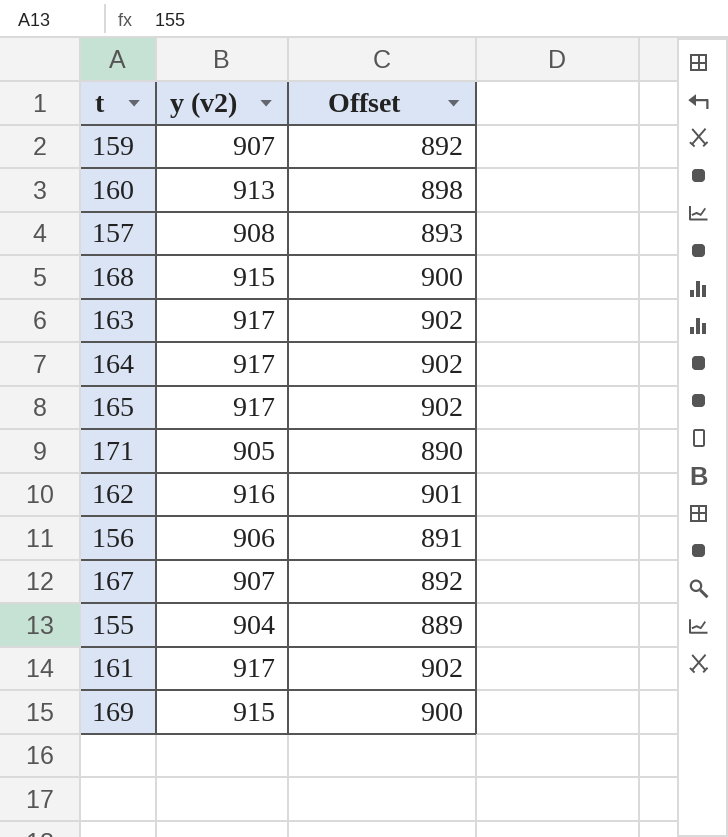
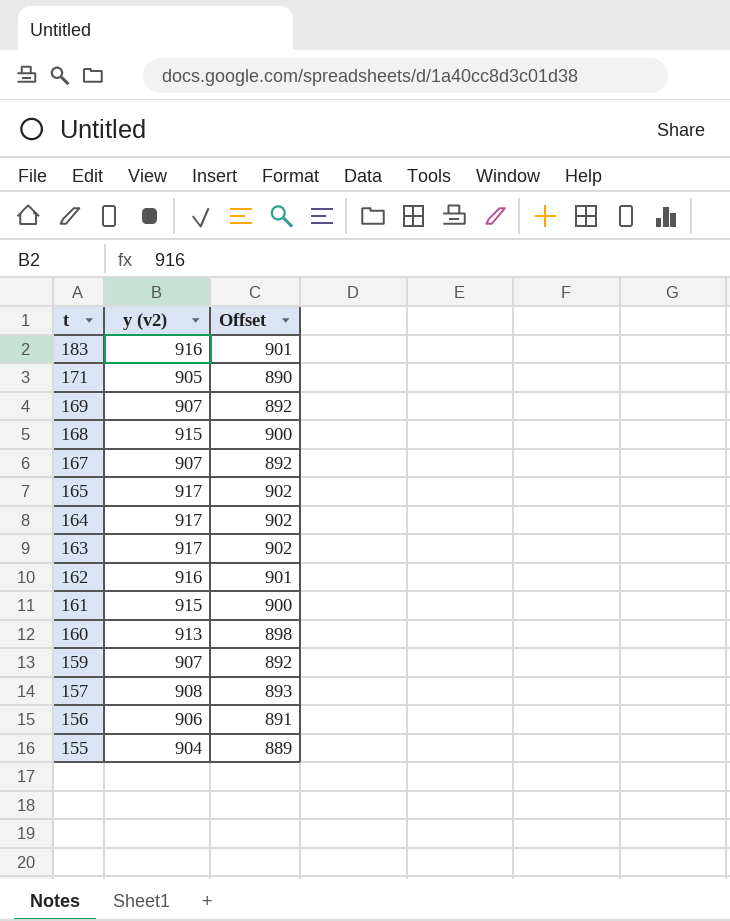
row order: none -> t descending
row 183: none -> 916 | 901
169 | y (v2): 915 -> 907
169 | Offset: 900 -> 892
161 | y (v2): 917 -> 915
161 | Offset: 902 -> 900

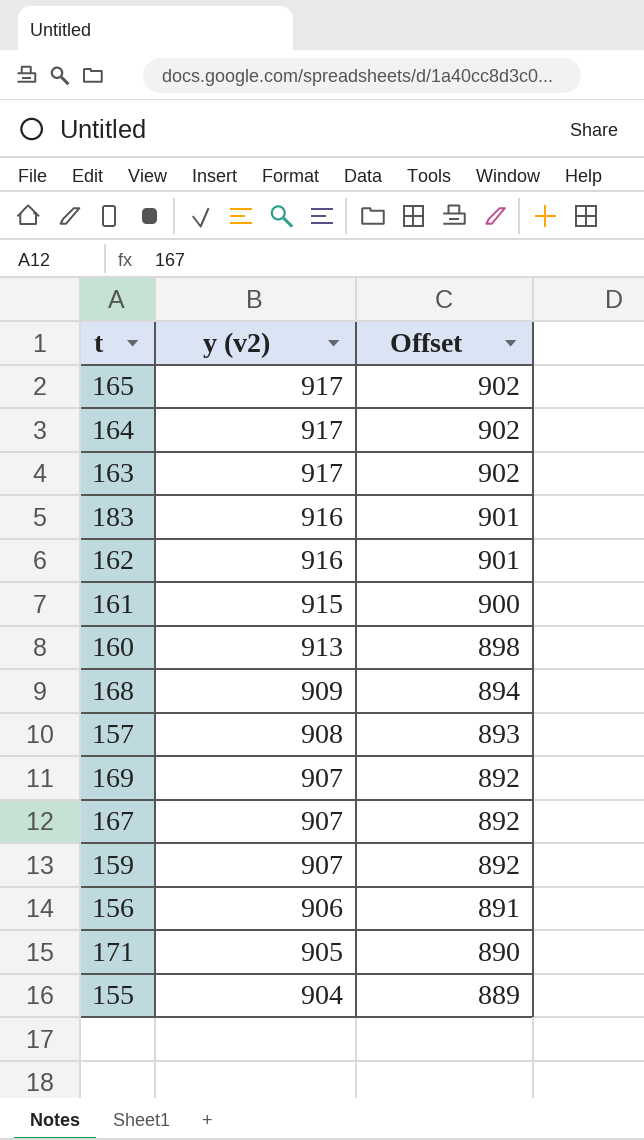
row order: t descending -> y (v2) descending
168 | y (v2): 915 -> 909
168 | Offset: 900 -> 894

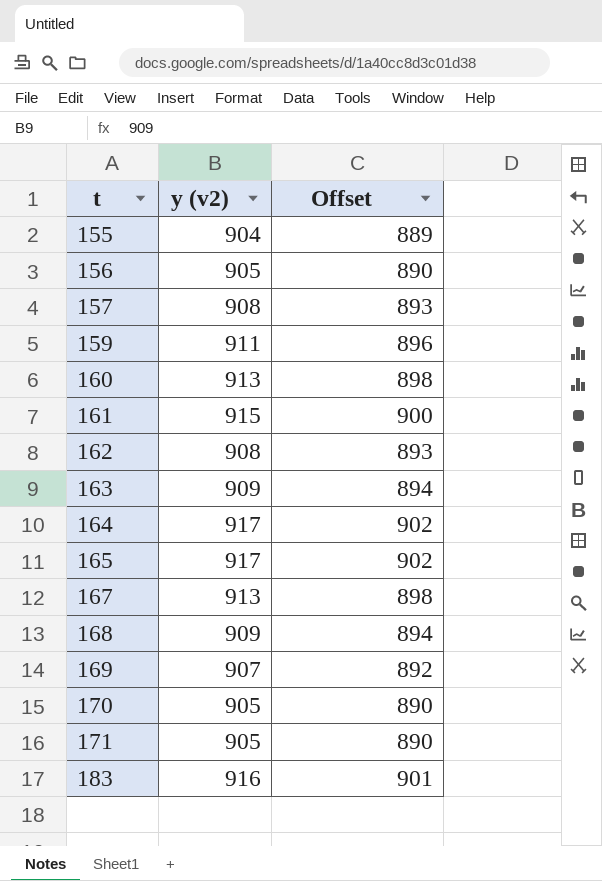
row order: y (v2) descending -> t ascending
156 | y (v2): 906 -> 905
156 | Offset: 891 -> 890
159 | y (v2): 907 -> 911
159 | Offset: 892 -> 896
162 | y (v2): 916 -> 908
162 | Offset: 901 -> 893
163 | y (v2): 917 -> 909
163 | Offset: 902 -> 894
167 | y (v2): 907 -> 913
167 | Offset: 892 -> 898
row 170: none -> 905 | 890

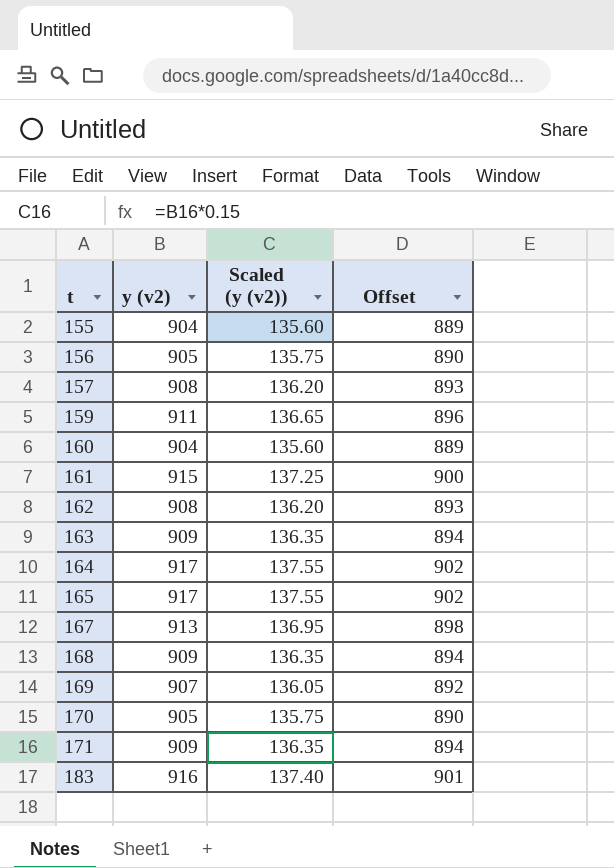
column Scaled (y (v2)) | formula: none -> [y (v2)] * 0.15
160 | y (v2): 913 -> 904
160 | Offset: 898 -> 889
171 | y (v2): 905 -> 909
171 | Offset: 890 -> 894

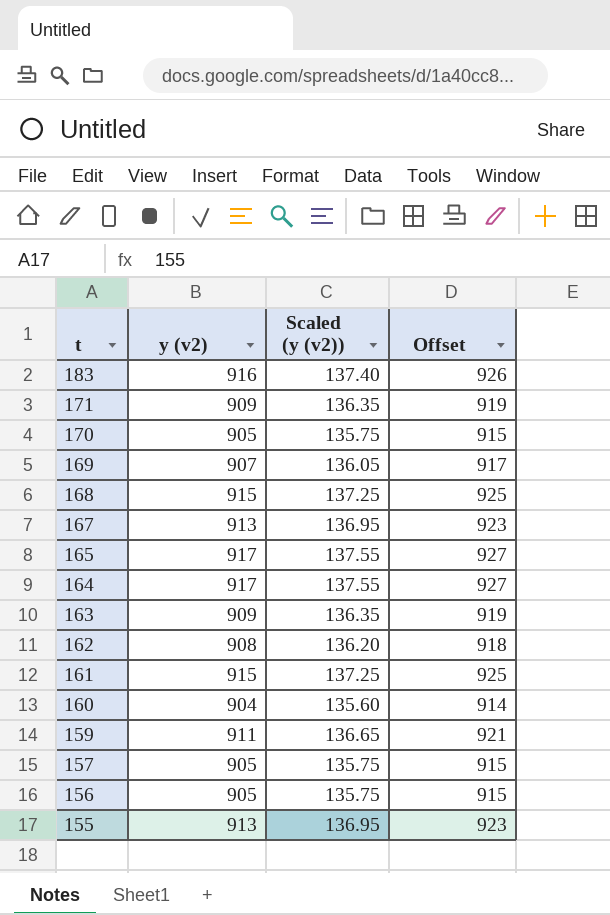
row order: t ascending -> t descending
column Offset | formula: [y (v2)] - 15 -> [y (v2)] + 10
168 | y (v2): 909 -> 915
168 | Scaled (y (v2)): 136.35 -> 137.25
157 | y (v2): 908 -> 905
157 | Scaled (y (v2)): 136.20 -> 135.75
155 | y (v2): 904 -> 913
155 | Scaled (y (v2)): 135.60 -> 136.95

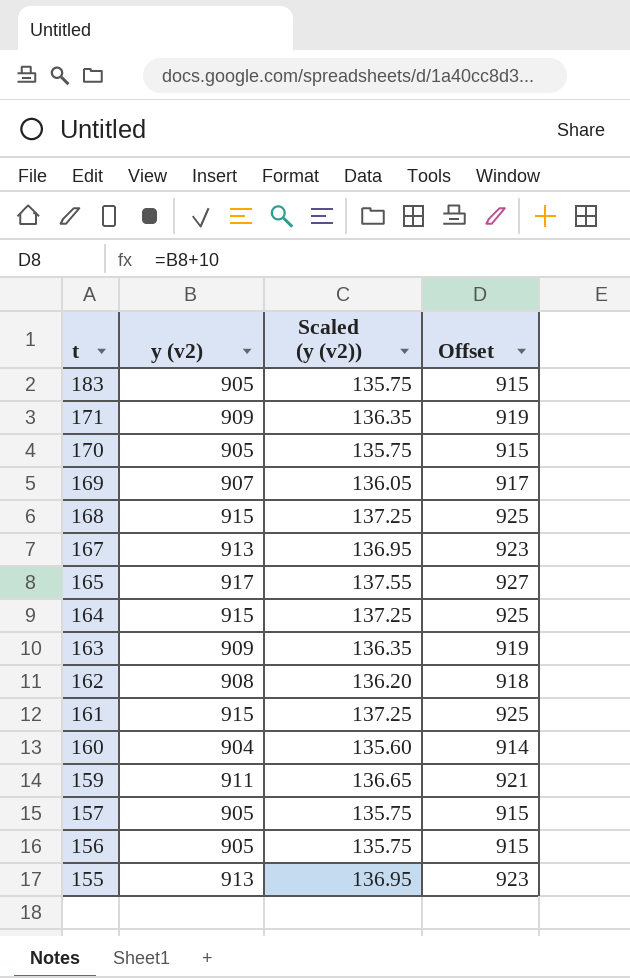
183 | y (v2): 916 -> 905
183 | Scaled (y (v2)): 137.40 -> 135.75
183 | Offset: 926 -> 915
164 | y (v2): 917 -> 915
164 | Scaled (y (v2)): 137.55 -> 137.25
164 | Offset: 927 -> 925

